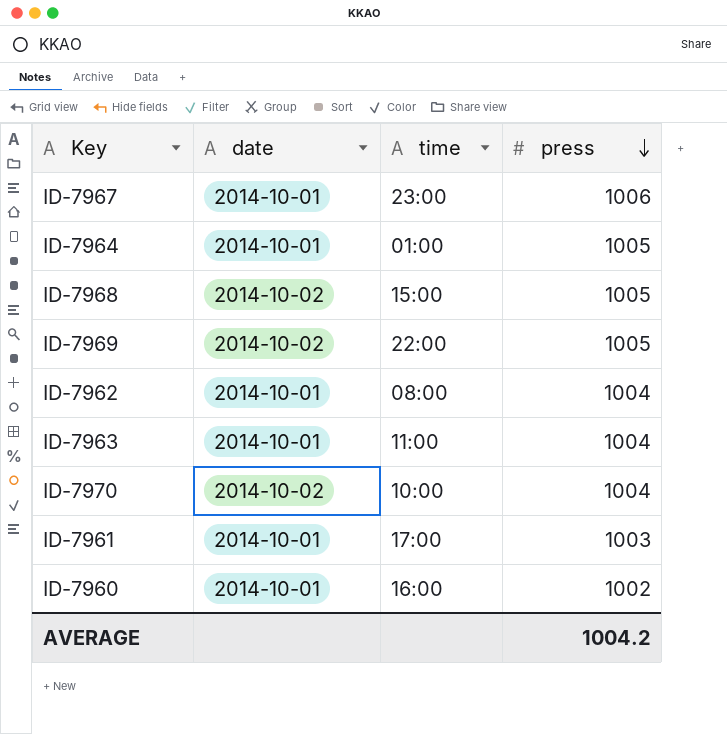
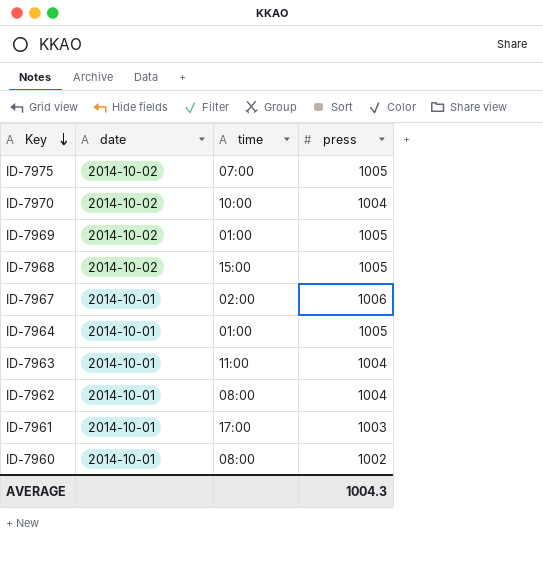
row order: press descending -> Key descending
row ID-7975: none -> 2014-10-02 | 07:00 | 1005
ID-7969 | time: 22:00 -> 01:00
ID-7967 | time: 23:00 -> 02:00
ID-7960 | time: 16:00 -> 08:00
AVERAGE | press: 1004.2 -> 1004.3

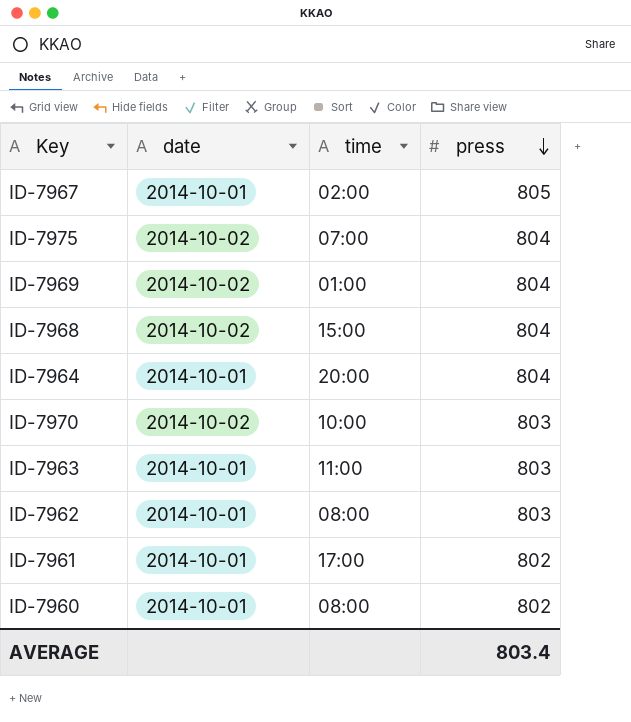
row order: Key descending -> press descending
ID-7967 | press: 1006 -> 805
ID-7975 | press: 1005 -> 804
ID-7969 | press: 1005 -> 804
ID-7968 | press: 1005 -> 804
ID-7964 | time: 01:00 -> 20:00
ID-7964 | press: 1005 -> 804
ID-7970 | press: 1004 -> 803
ID-7963 | press: 1004 -> 803
ID-7962 | press: 1004 -> 803
ID-7961 | press: 1003 -> 802
ID-7960 | press: 1002 -> 802
AVERAGE | press: 1004.3 -> 803.4

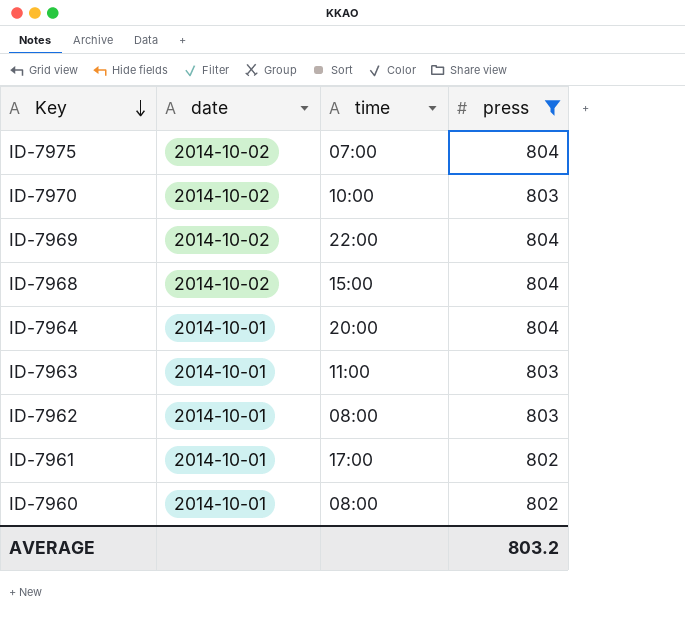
filter: none -> press != 805
row order: press descending -> Key descending
ID-7969 | time: 01:00 -> 22:00
AVERAGE | press: 803.4 -> 803.2

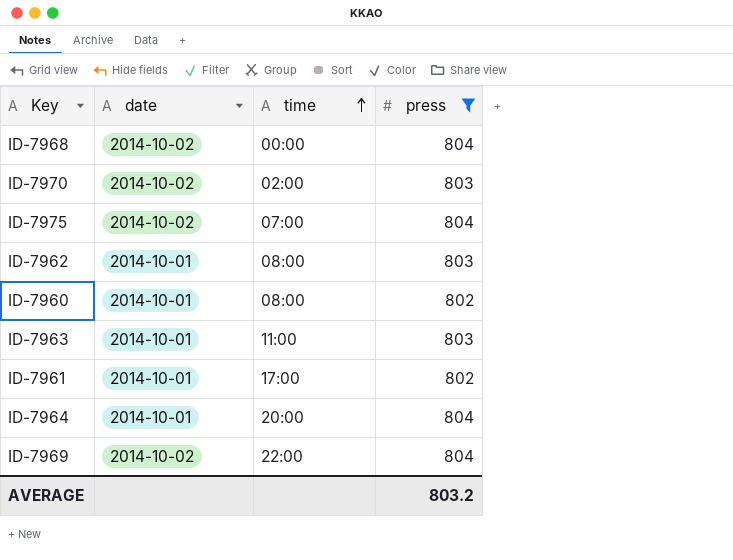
row order: Key descending -> time ascending
ID-7968 | time: 15:00 -> 00:00
ID-7970 | time: 10:00 -> 02:00

